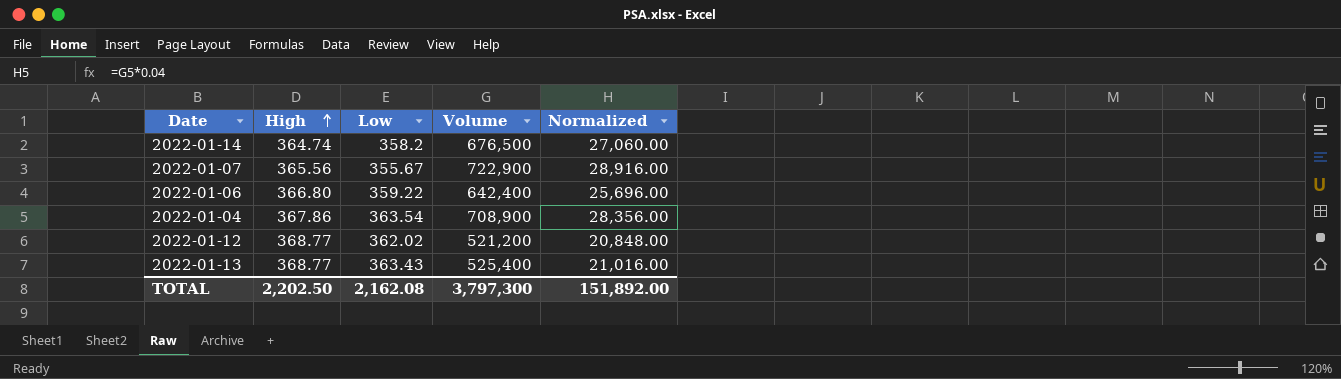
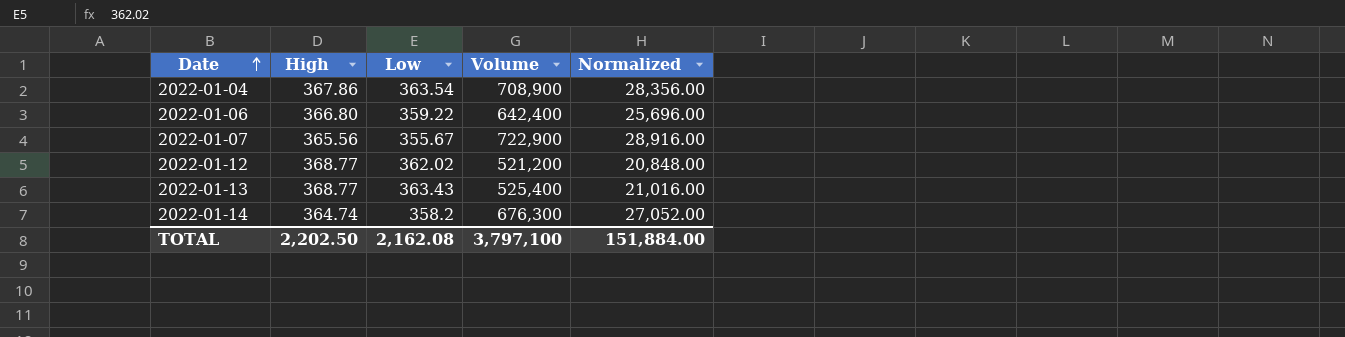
row order: High ascending -> Date ascending
2022-01-14 | Volume: 676,500 -> 676,300
2022-01-14 | Normalized: 27,060.00 -> 27,052.00
TOTAL | Volume: 3,797,300 -> 3,797,100
TOTAL | Normalized: 151,892.00 -> 151,884.00

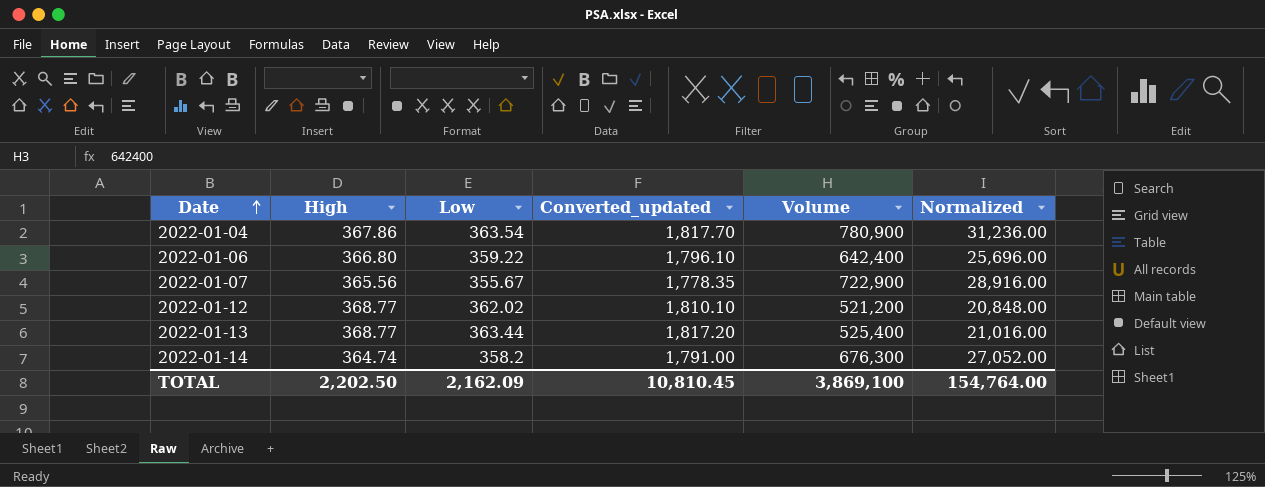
column Converted_updated | formula: none -> [Low] * 5
2022-01-04 | Volume: 708,900 -> 780,900
2022-01-04 | Normalized: 28,356.00 -> 31,236.00
2022-01-13 | Low: 363.43 -> 363.44
TOTAL | Low: 2,162.08 -> 2,162.09
TOTAL | Volume: 3,797,100 -> 3,869,100
TOTAL | Normalized: 151,884.00 -> 154,764.00

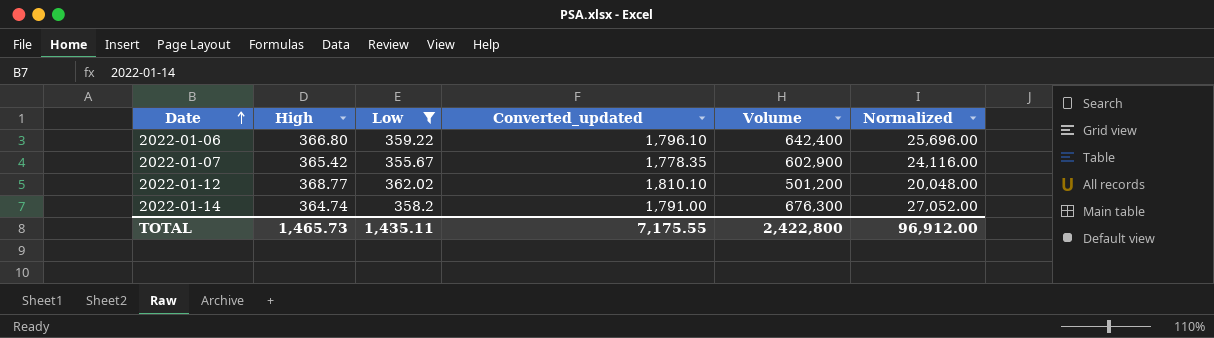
filter: none -> Low <= 362.02
2022-01-07 | High: 365.56 -> 365.42
2022-01-07 | Volume: 722,900 -> 602,900
2022-01-07 | Normalized: 28,916.00 -> 24,116.00
2022-01-12 | Volume: 521,200 -> 501,200
2022-01-12 | Normalized: 20,848.00 -> 20,048.00
TOTAL | High: 2,202.50 -> 1,465.73
TOTAL | Low: 2,162.09 -> 1,435.11
TOTAL | Converted_updated: 10,810.45 -> 7,175.55
TOTAL | Volume: 3,869,100 -> 2,422,800
TOTAL | Normalized: 154,764.00 -> 96,912.00

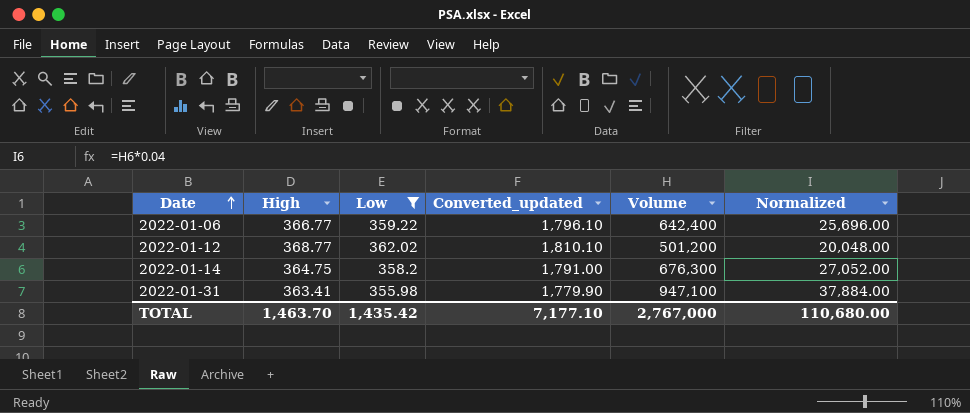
row 2022-01-07: 365.42 | 355.67 | 1,778.35 | 602,900 | 24,116.00 -> none
2022-01-06 | High: 366.80 -> 366.77
2022-01-14 | High: 364.74 -> 364.75
row 2022-01-31: none -> 363.41 | 355.98 | 1,779.90 | 947,100 | 37,884.00
TOTAL | High: 1,465.73 -> 1,463.70
TOTAL | Low: 1,435.11 -> 1,435.42
TOTAL | Converted_updated: 7,175.55 -> 7,177.10
TOTAL | Volume: 2,422,800 -> 2,767,000
TOTAL | Normalized: 96,912.00 -> 110,680.00

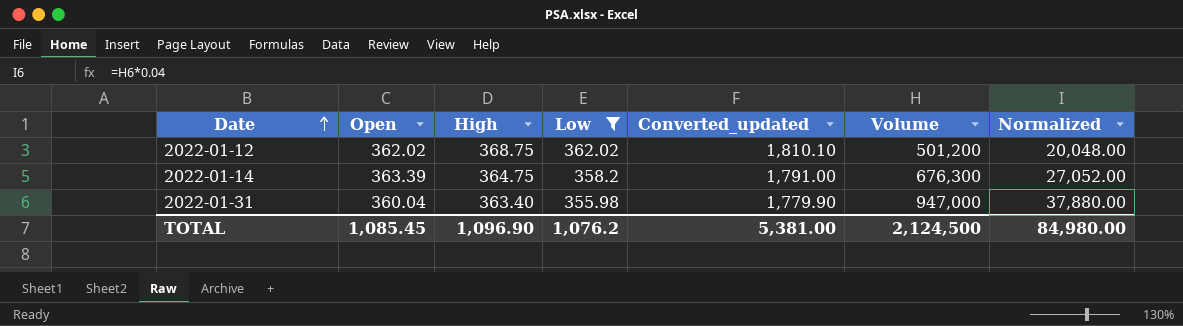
column Open | position: none -> 2
row 2022-01-06: 366.77 | 359.22 | 1,796.10 | 642,400 | 25,696.00 -> none
2022-01-12 | High: 368.77 -> 368.75
2022-01-31 | High: 363.41 -> 363.40
2022-01-31 | Volume: 947,100 -> 947,000
2022-01-31 | Normalized: 37,884.00 -> 37,880.00
TOTAL | High: 1,463.70 -> 1,096.90
TOTAL | Low: 1,435.42 -> 1,076.2
TOTAL | Converted_updated: 7,177.10 -> 5,381.00
TOTAL | Volume: 2,767,000 -> 2,124,500
TOTAL | Normalized: 110,680.00 -> 84,980.00

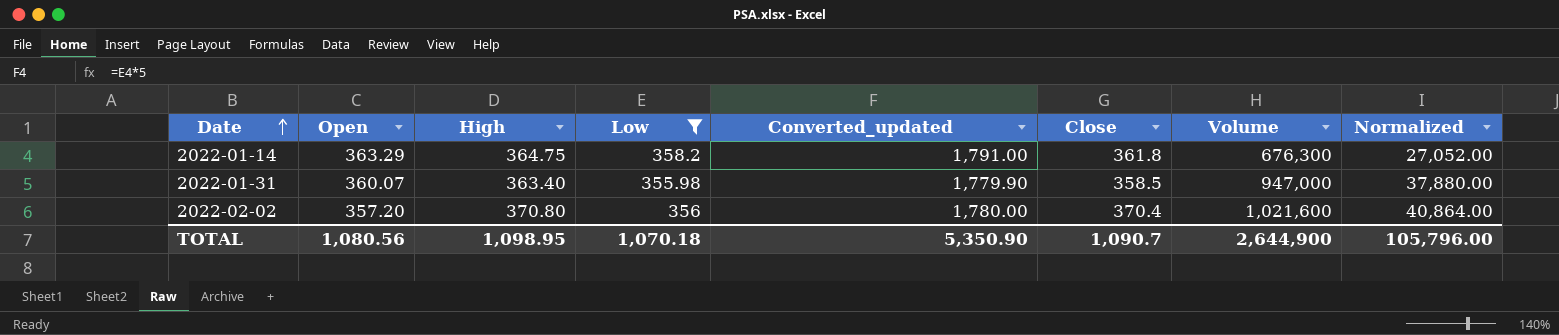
column Close | position: none -> 6
row 2022-01-12: 362.02 | 368.75 | 362.02 | 1,810.10 | 501,200 | 20,048.00 -> none
2022-01-14 | Open: 363.39 -> 363.29
2022-01-31 | Open: 360.04 -> 360.07
row 2022-02-02: none -> 357.20 | 370.80 | 356 | 1,780.00 | 370.4 | 1,021,600 | 40,864.00
TOTAL | Open: 1,085.45 -> 1,080.56
TOTAL | High: 1,096.90 -> 1,098.95
TOTAL | Low: 1,076.2 -> 1,070.18
TOTAL | Converted_updated: 5,381.00 -> 5,350.90
TOTAL | Volume: 2,124,500 -> 2,644,900
TOTAL | Normalized: 84,980.00 -> 105,796.00

